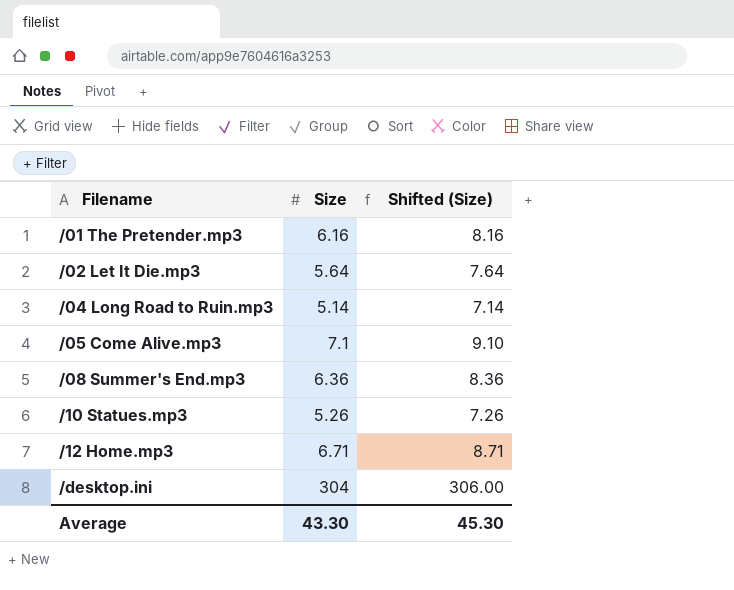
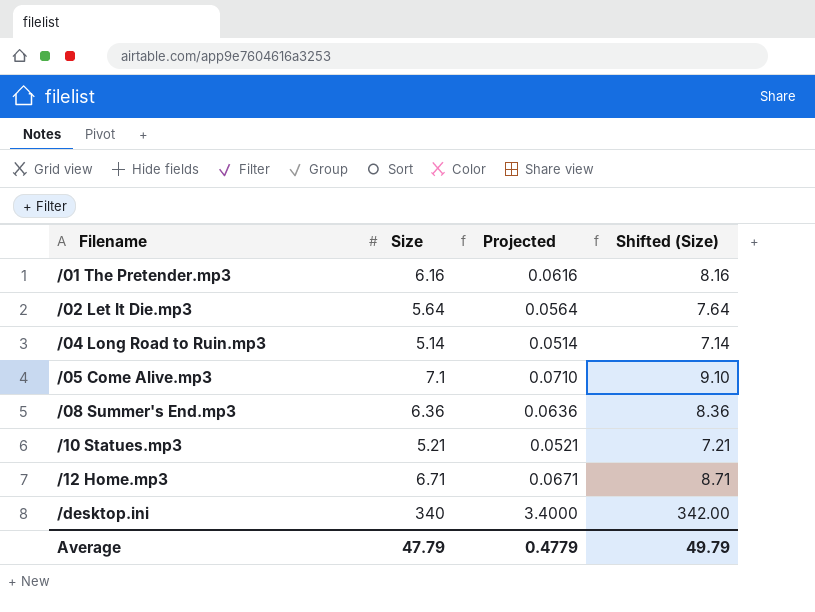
column Projected | formula: none -> [Size] * 0.01
/10 Statues.mp3 | Size: 5.26 -> 5.21
/10 Statues.mp3 | Shifted (Size): 7.26 -> 7.21
/desktop.ini | Size: 304 -> 340
/desktop.ini | Shifted (Size): 306.00 -> 342.00
Average | Size: 43.30 -> 47.79
Average | Shifted (Size): 45.30 -> 49.79

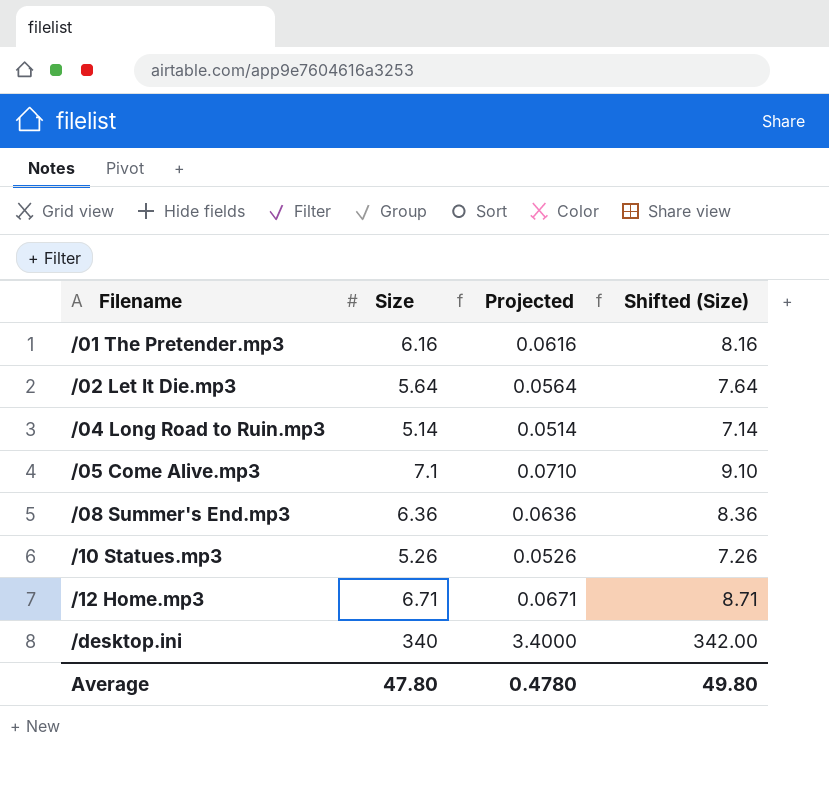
/10 Statues.mp3 | Size: 5.21 -> 5.26
/10 Statues.mp3 | Projected: 0.0521 -> 0.0526
/10 Statues.mp3 | Shifted (Size): 7.21 -> 7.26
Average | Size: 47.79 -> 47.80
Average | Projected: 0.4779 -> 0.4780
Average | Shifted (Size): 49.79 -> 49.80

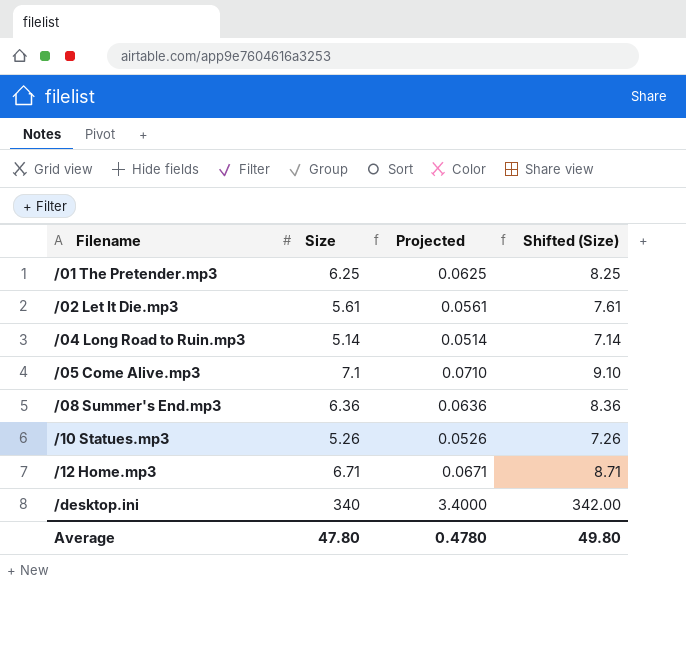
/01 The Pretender.mp3 | Size: 6.16 -> 6.25
/01 The Pretender.mp3 | Projected: 0.0616 -> 0.0625
/01 The Pretender.mp3 | Shifted (Size): 8.16 -> 8.25
/02 Let It Die.mp3 | Size: 5.64 -> 5.61
/02 Let It Die.mp3 | Projected: 0.0564 -> 0.0561
/02 Let It Die.mp3 | Shifted (Size): 7.64 -> 7.61

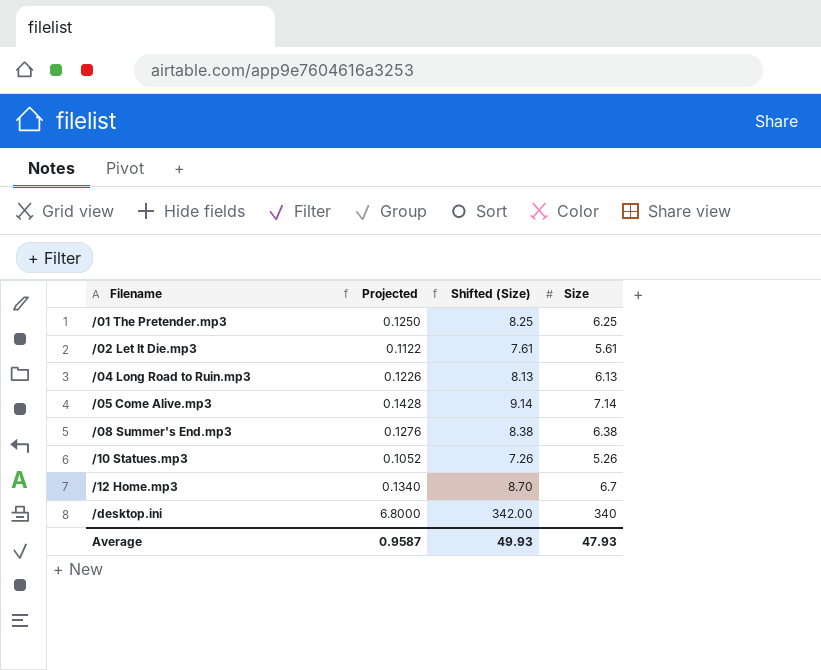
column Projected | formula: [Size] * 0.01 -> [Size] * 0.02
column Size | position: 2 -> 4
/04 Long Road to Ruin.mp3 | Shifted (Size): 7.14 -> 8.13
/04 Long Road to Ruin.mp3 | Size: 5.14 -> 6.13
/05 Come Alive.mp3 | Shifted (Size): 9.10 -> 9.14
/05 Come Alive.mp3 | Size: 7.1 -> 7.14
/08 Summer's End.mp3 | Shifted (Size): 8.36 -> 8.38
/08 Summer's End.mp3 | Size: 6.36 -> 6.38
/12 Home.mp3 | Shifted (Size): 8.71 -> 8.70
/12 Home.mp3 | Size: 6.71 -> 6.7
Average | Projected: 0.4780 -> 0.9587
Average | Shifted (Size): 49.80 -> 49.93
Average | Size: 47.80 -> 47.93

